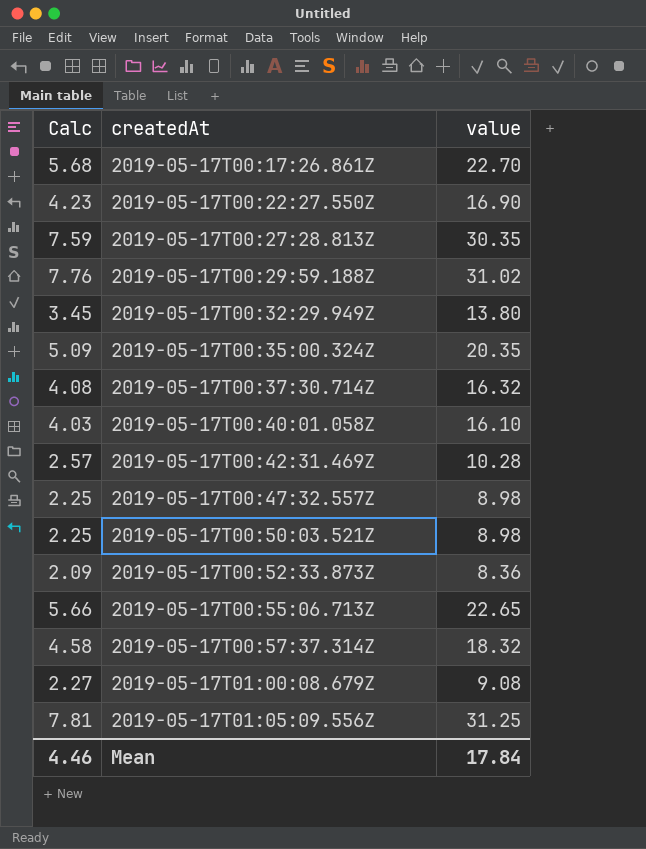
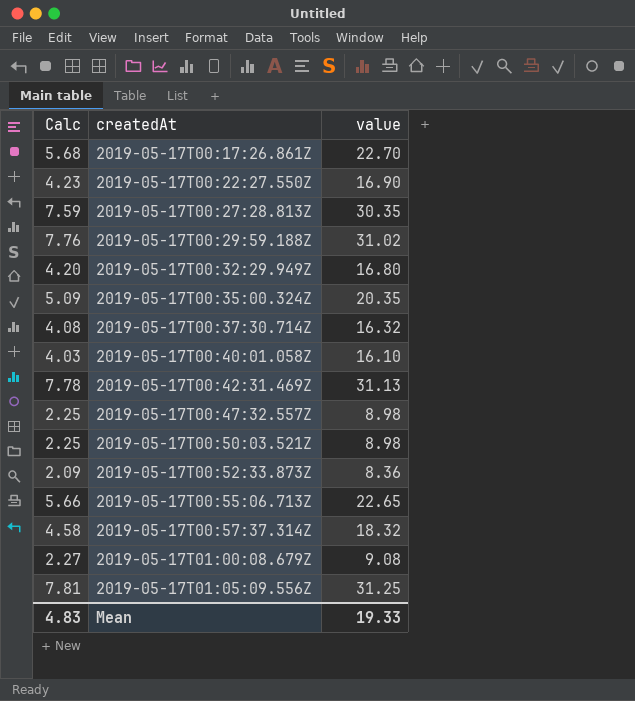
2019-05-17T00:32:29.949Z | Calc: 3.45 -> 4.20
2019-05-17T00:32:29.949Z | value: 13.80 -> 16.80
2019-05-17T00:42:31.469Z | Calc: 2.57 -> 7.78
2019-05-17T00:42:31.469Z | value: 10.28 -> 31.13
Mean | Calc: 4.46 -> 4.83
Mean | value: 17.84 -> 19.33

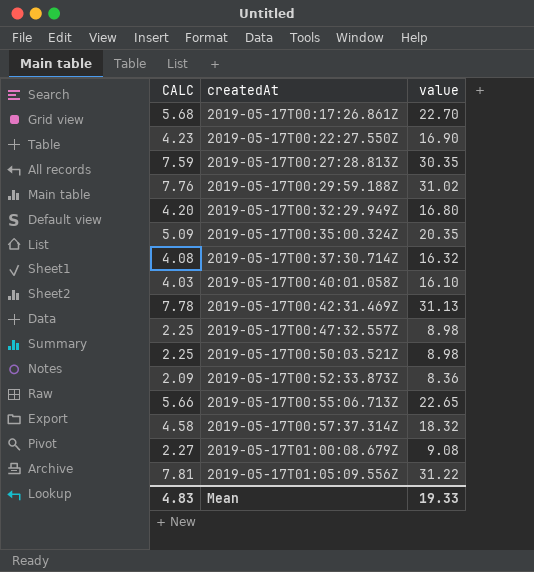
column name: Calc -> CALC
2019-05-17T01:05:09.556Z | value: 31.25 -> 31.22

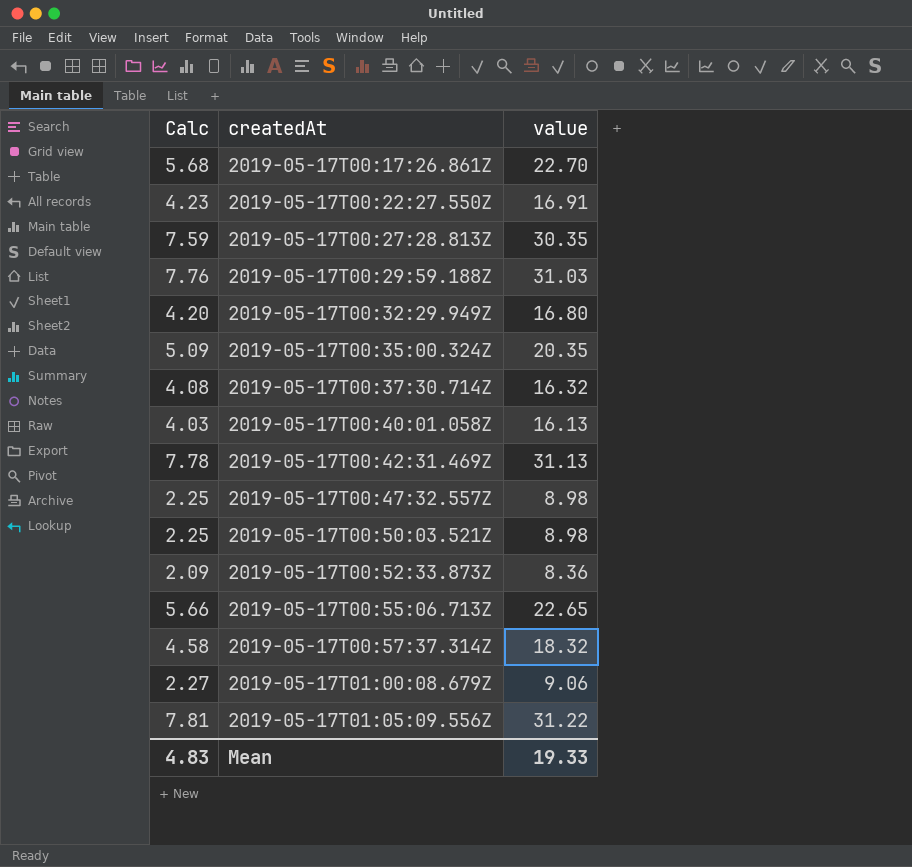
column name: CALC -> Calc
2019-05-17T00:22:27.550Z | value: 16.90 -> 16.91
2019-05-17T00:29:59.188Z | value: 31.02 -> 31.03
2019-05-17T00:40:01.058Z | value: 16.10 -> 16.13
2019-05-17T01:00:08.679Z | value: 9.08 -> 9.06

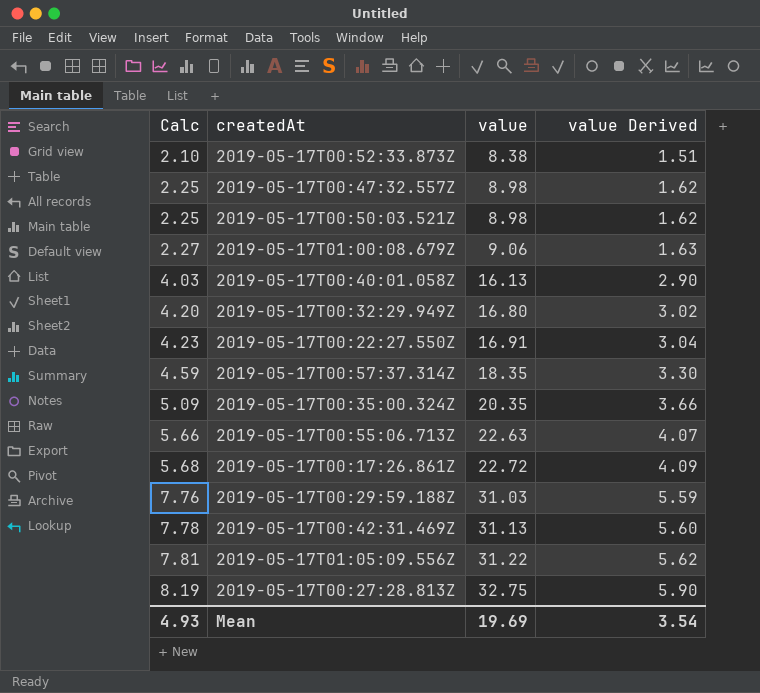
row order: createdAt ascending -> Calc ascending
column value Derived | formula: none -> [value] * 0.18
row 2019-05-17T00:37:30.714Z: 4.08 | 16.32 -> none
2019-05-17T00:52:33.873Z | Calc: 2.09 -> 2.10
2019-05-17T00:52:33.873Z | value: 8.36 -> 8.38
2019-05-17T00:57:37.314Z | Calc: 4.58 -> 4.59
2019-05-17T00:57:37.314Z | value: 18.32 -> 18.35
2019-05-17T00:55:06.713Z | value: 22.65 -> 22.63
2019-05-17T00:17:26.861Z | value: 22.70 -> 22.72
2019-05-17T00:27:28.813Z | Calc: 7.59 -> 8.19
2019-05-17T00:27:28.813Z | value: 30.35 -> 32.75
Mean | Calc: 4.83 -> 4.93
Mean | value: 19.33 -> 19.69

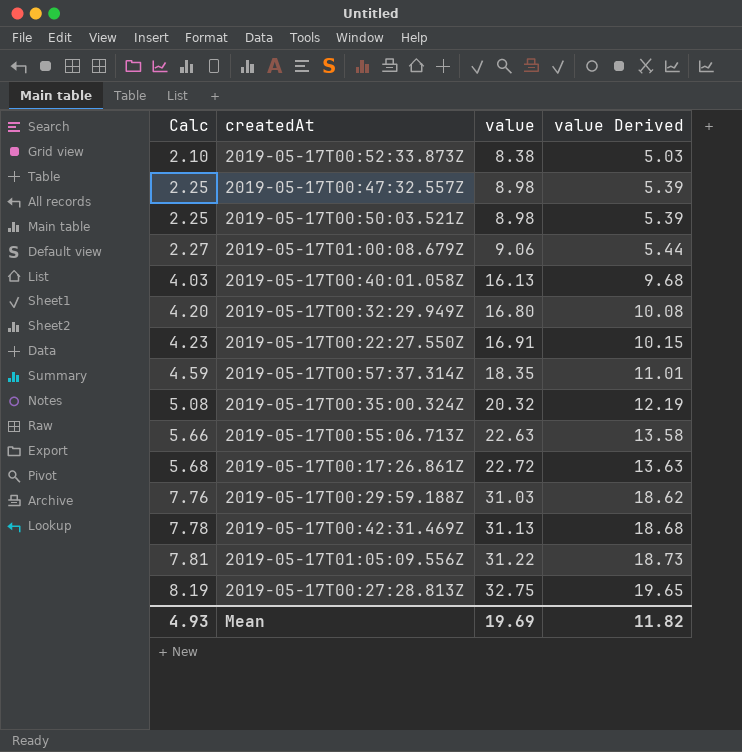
column value Derived | formula: [value] * 0.18 -> [value] * 0.6
2019-05-17T00:35:00.324Z | Calc: 5.09 -> 5.08
2019-05-17T00:35:00.324Z | value: 20.35 -> 20.32
Mean | value Derived: 3.54 -> 11.82

